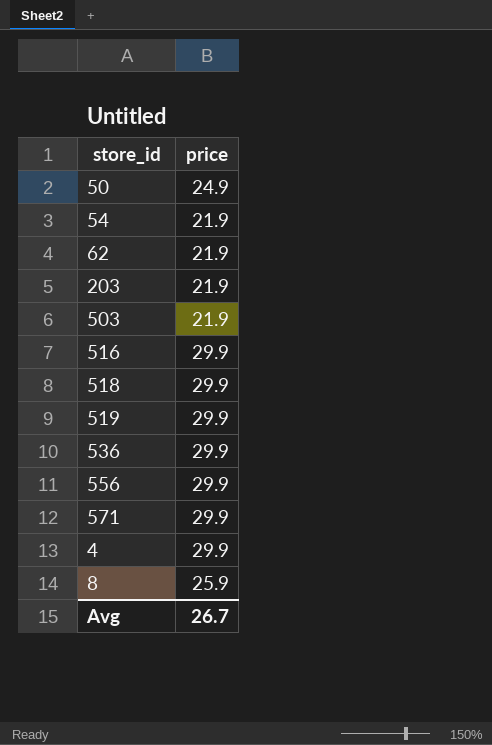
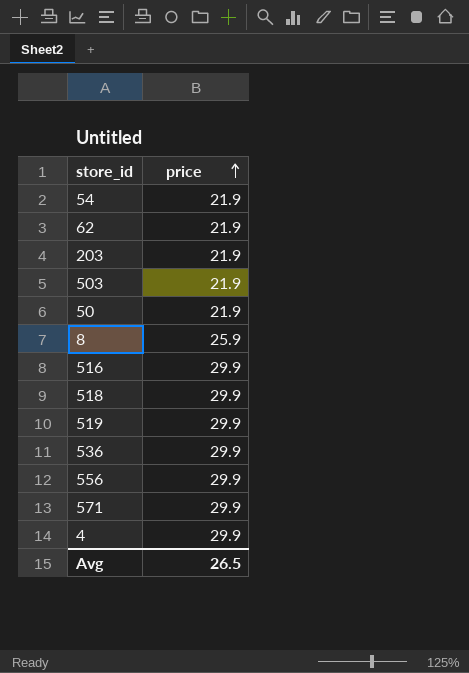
row order: none -> price ascending
50 | price: 24.9 -> 21.9
Avg | price: 26.7 -> 26.5

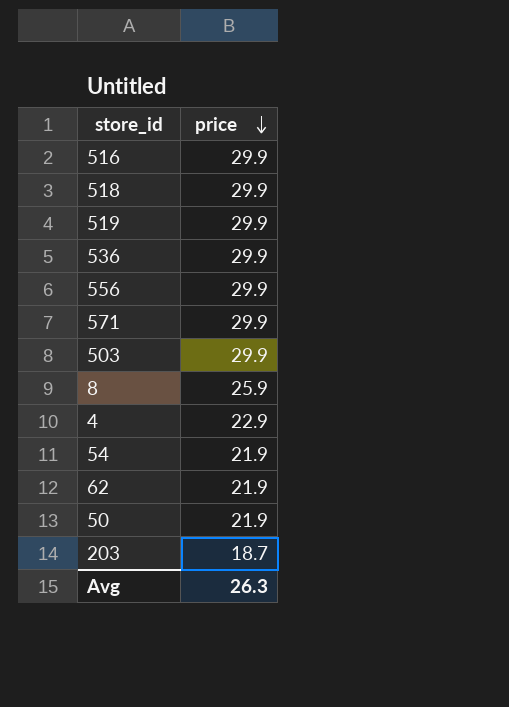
row order: price ascending -> price descending
503 | price: 21.9 -> 29.9
4 | price: 29.9 -> 22.9
203 | price: 21.9 -> 18.7
Avg | price: 26.5 -> 26.3

